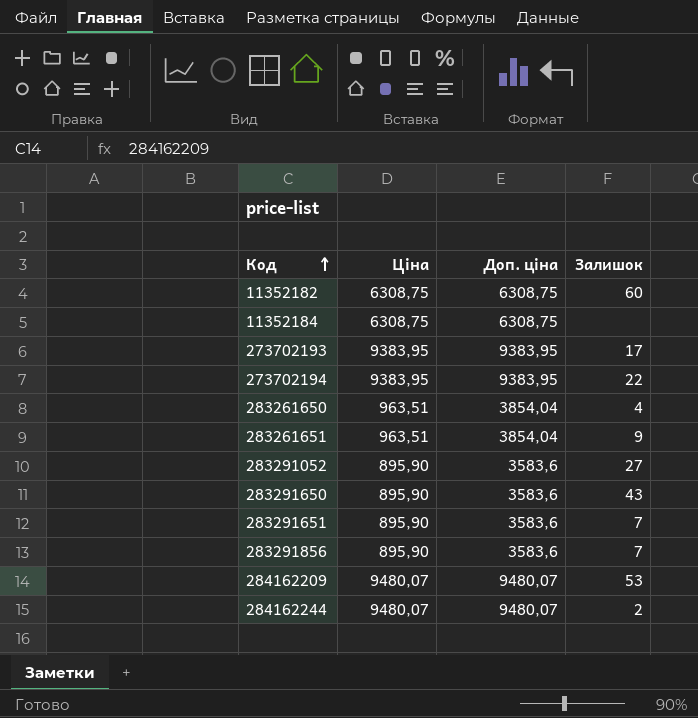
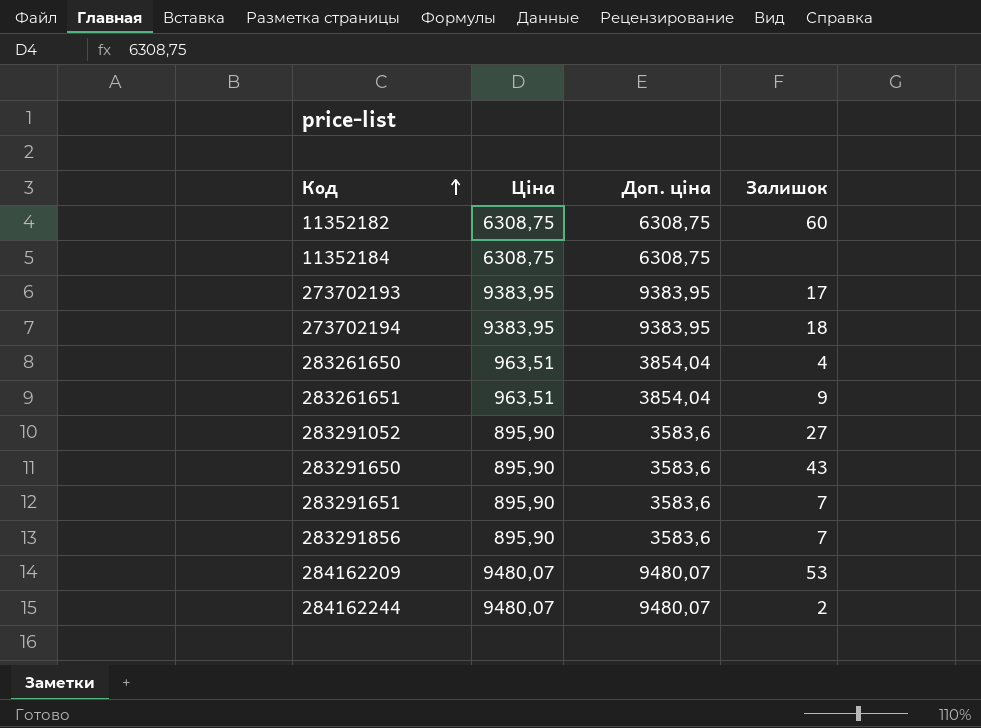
273702194 | Залишок: 22 -> 18

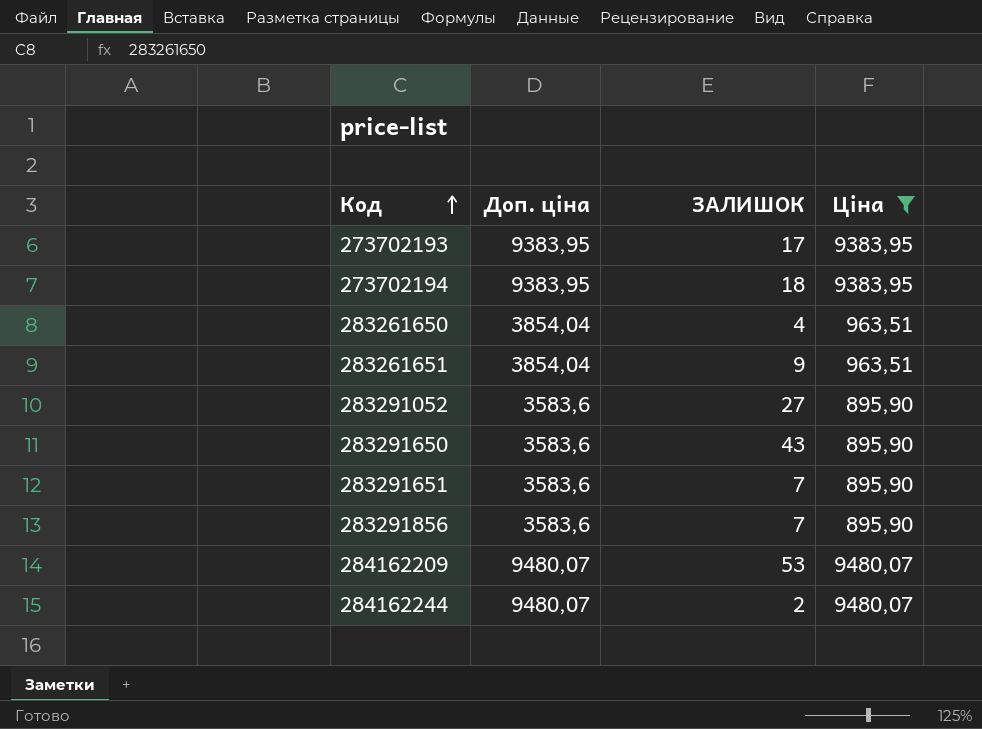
filter: none -> Ціна != 6308,75
column name: Залишок -> ЗАЛИШОК
column Ціна | position: 2 -> 4

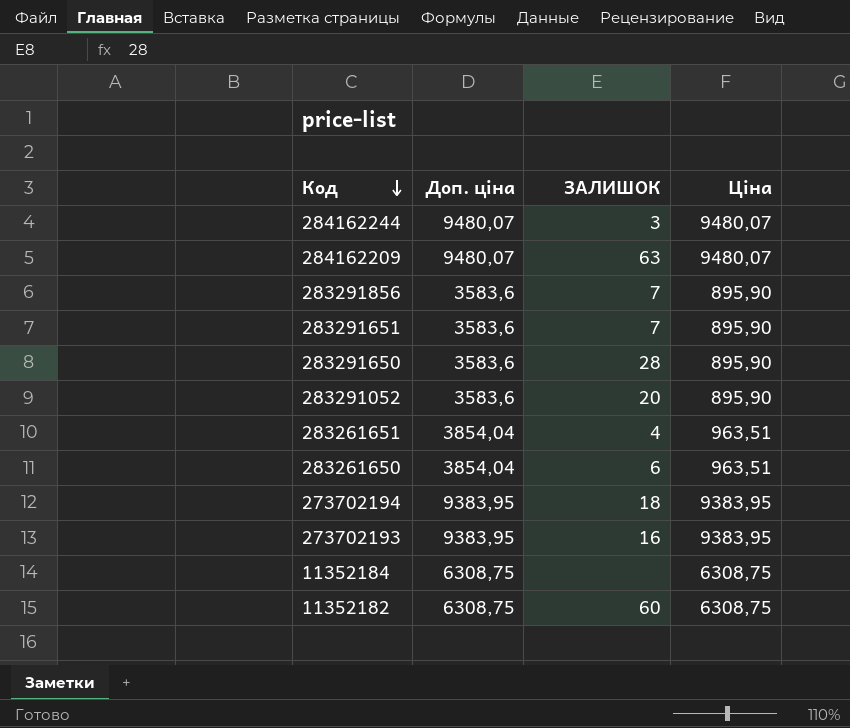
filter: Ціна != 6308,75 -> none
row order: Код ascending -> Код descending
284162244 | ЗАЛИШОК: 2 -> 3
284162209 | ЗАЛИШОК: 53 -> 63
283291650 | ЗАЛИШОК: 43 -> 28
283291052 | ЗАЛИШОК: 27 -> 20
283261651 | ЗАЛИШОК: 9 -> 4
283261650 | ЗАЛИШОК: 4 -> 6
273702193 | ЗАЛИШОК: 17 -> 16

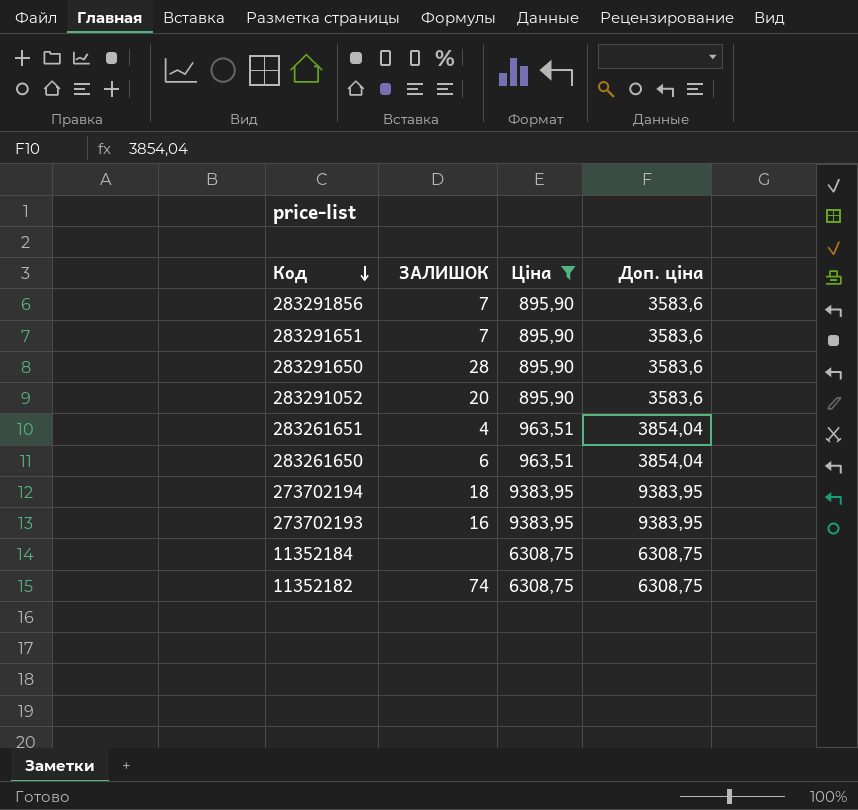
filter: none -> Ціна != 9480,07
column Доп. ціна | position: 2 -> 4
11352182 | ЗАЛИШОК: 60 -> 74

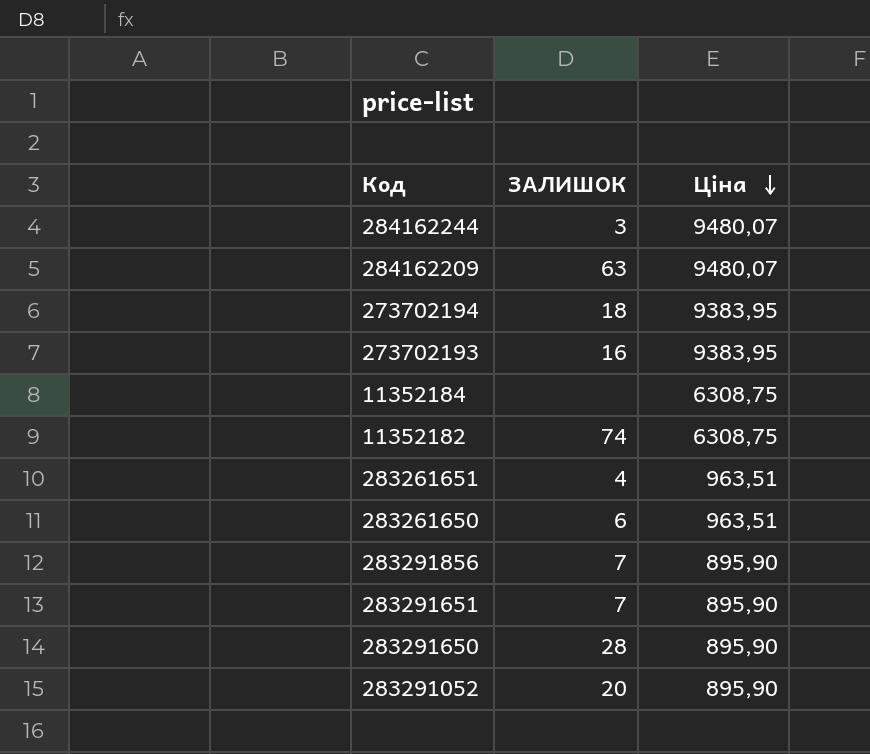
filter: Ціна != 9480,07 -> none
row order: Код descending -> Ціна descending
column Доп. ціна | position: 4 -> none

